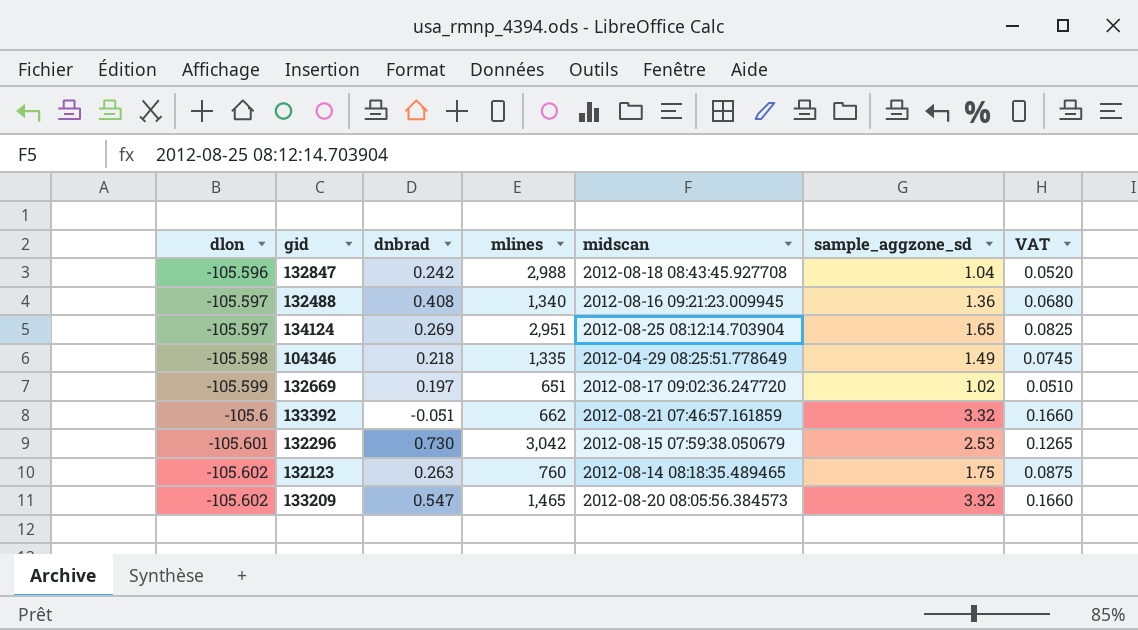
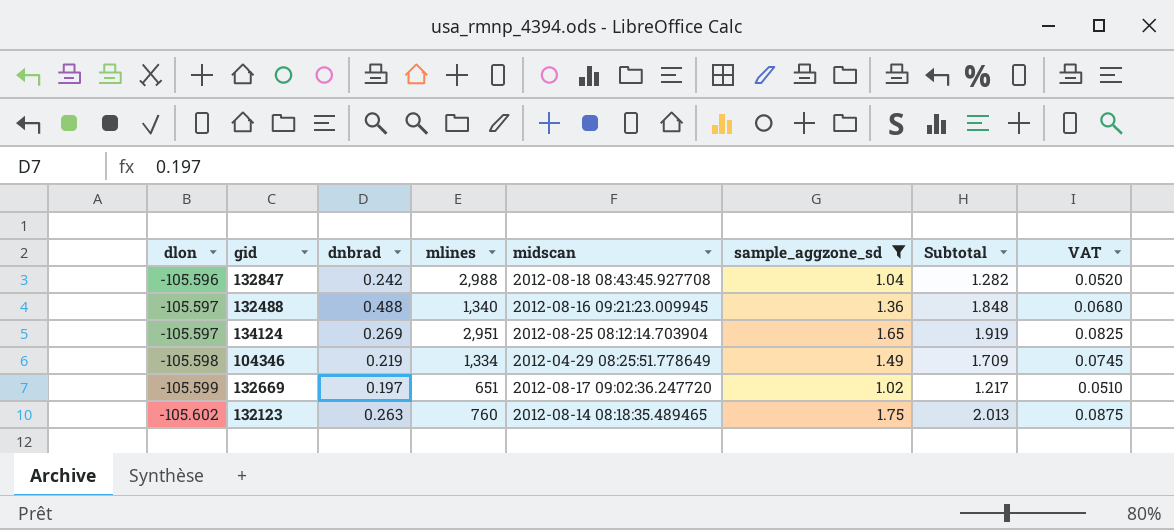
filter: none -> sample_aggzone_sd <= 1.75
column Subtotal | formula: none -> [dnbrad] + [sample_aggzone_sd]
132488 | dnbrad: 0.408 -> 0.488
104346 | dnbrad: 0.218 -> 0.219
104346 | mlines: 1,335 -> 1,334

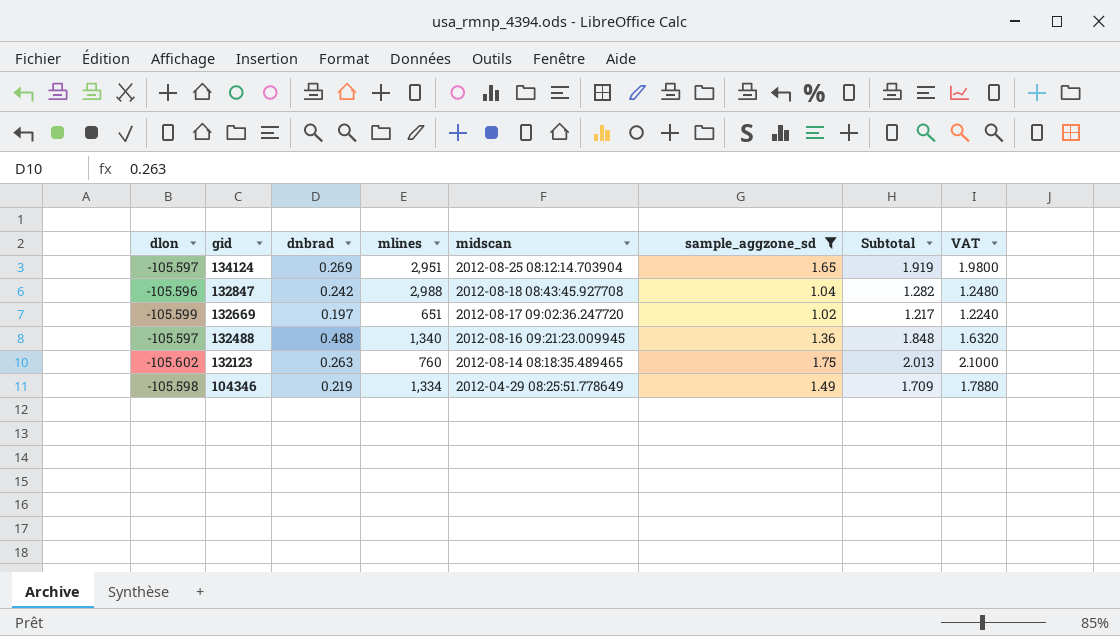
row order: dlon descending -> gid descending
column VAT | formula: [sample_aggzone_sd] * 0.05 -> [sample_aggzone_sd] * 1.2

